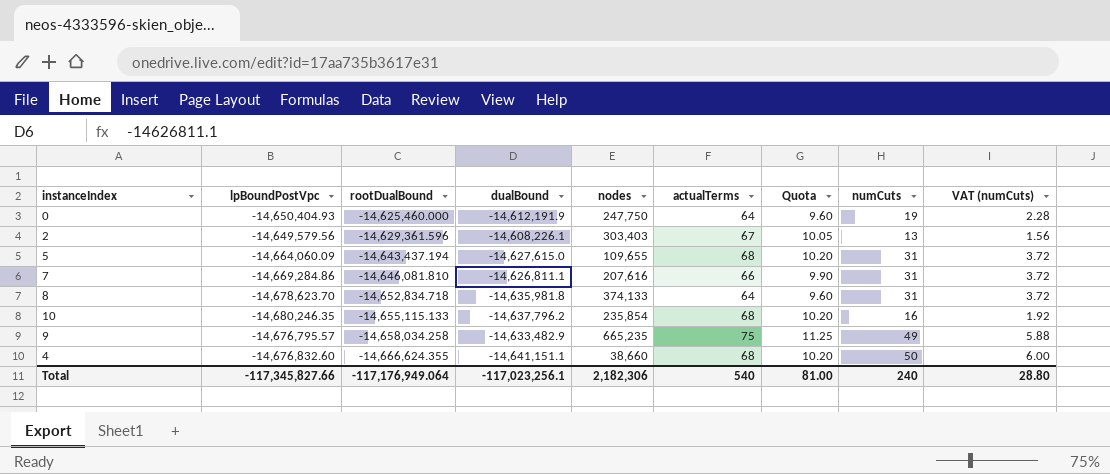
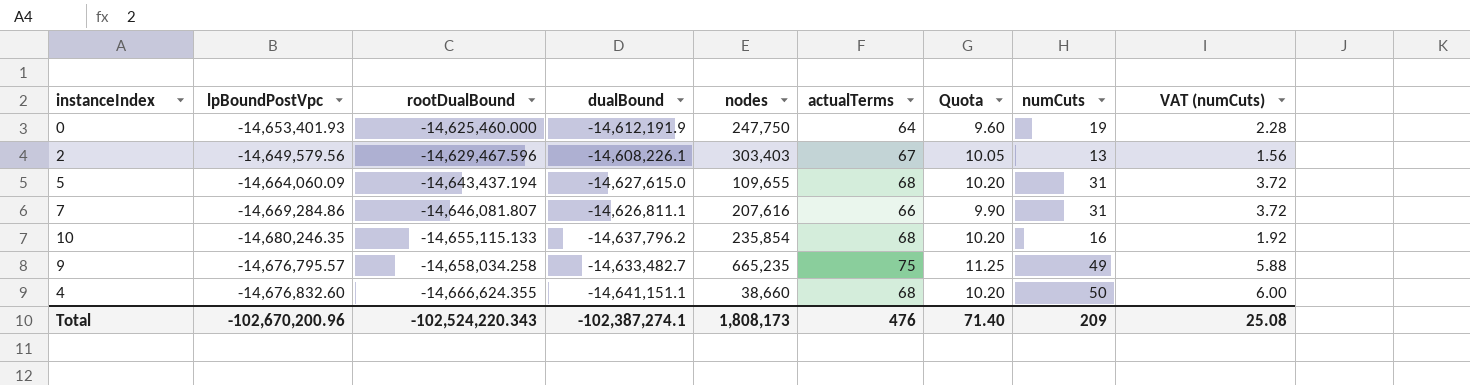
row 8: -14,678,623.70 | -14,652,834.718 | -14,635,981.8 | 374,133 | 64 | 9.60 | 31 | 3.72 -> none
0 | lpBoundPostVpc: -14,650,404.93 -> -14,653,401.93
2 | rootDualBound: -14,629,361.596 -> -14,629,467.596
7 | rootDualBound: -14,646,081.810 -> -14,646,081.807
9 | dualBound: -14,633,482.9 -> -14,633,482.7
Total | lpBoundPostVpc: -117,345,827.66 -> -102,670,200.96
Total | rootDualBound: -117,176,949.064 -> -102,524,220.343
Total | dualBound: -117,023,256.1 -> -102,387,274.1
Total | nodes: 2,182,306 -> 1,808,173
Total | actualTerms: 540 -> 476
Total | Quota: 81.00 -> 71.40
Total | numCuts: 240 -> 209
Total | VAT (numCuts): 28.80 -> 25.08

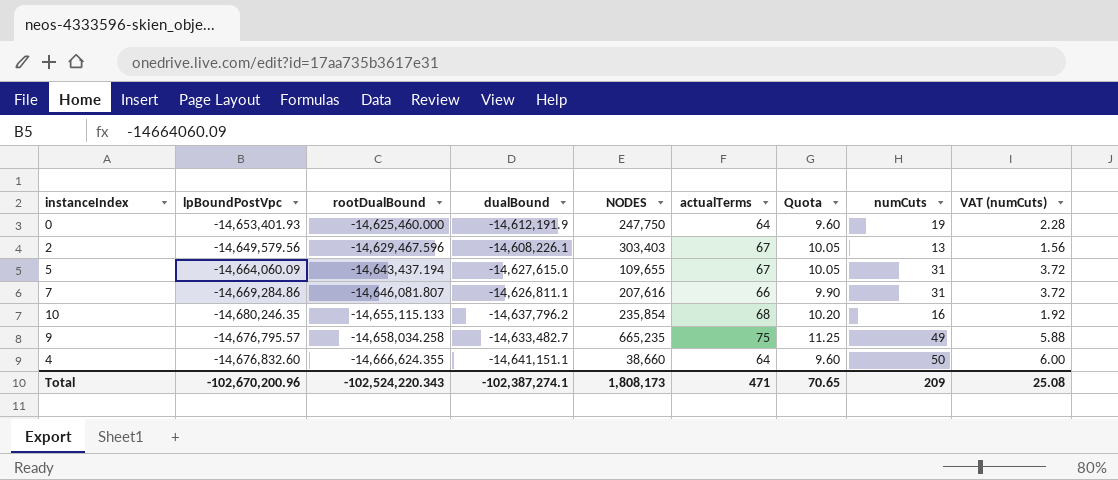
column name: nodes -> NODES
5 | actualTerms: 68 -> 67
5 | Quota: 10.20 -> 10.05
4 | actualTerms: 68 -> 64
4 | Quota: 10.20 -> 9.60
Total | actualTerms: 476 -> 471
Total | Quota: 71.40 -> 70.65

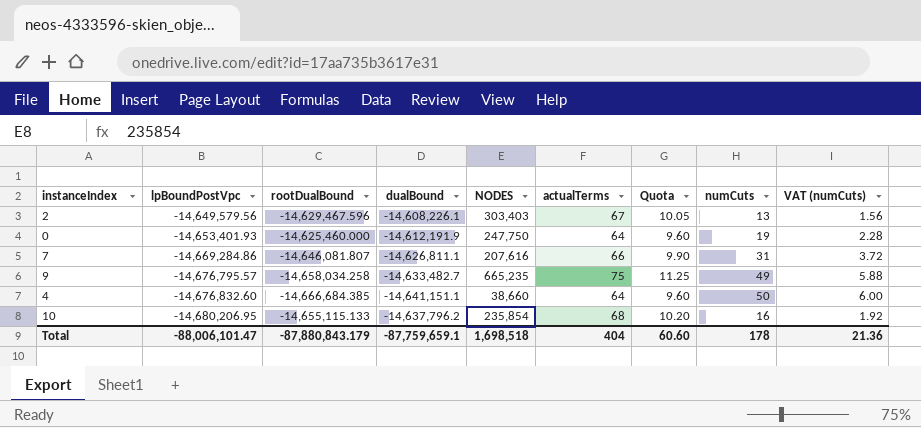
row order: rootDualBound descending -> lpBoundPostVpc descending
row 5: -14,664,060.09 | -14,643,437.194 | -14,627,615.0 | 109,655 | 67 | 10.05 | 31 | 3.72 -> none
4 | rootDualBound: -14,666,624.355 -> -14,666,684.385
10 | lpBoundPostVpc: -14,680,246.35 -> -14,680,206.95
Total | lpBoundPostVpc: -102,670,200.96 -> -88,006,101.47
Total | rootDualBound: -102,524,220.343 -> -87,880,843.179
Total | dualBound: -102,387,274.1 -> -87,759,659.1
Total | NODES: 1,808,173 -> 1,698,518
Total | actualTerms: 471 -> 404
Total | Quota: 70.65 -> 60.60
Total | numCuts: 209 -> 178
Total | VAT (numCuts): 25.08 -> 21.36

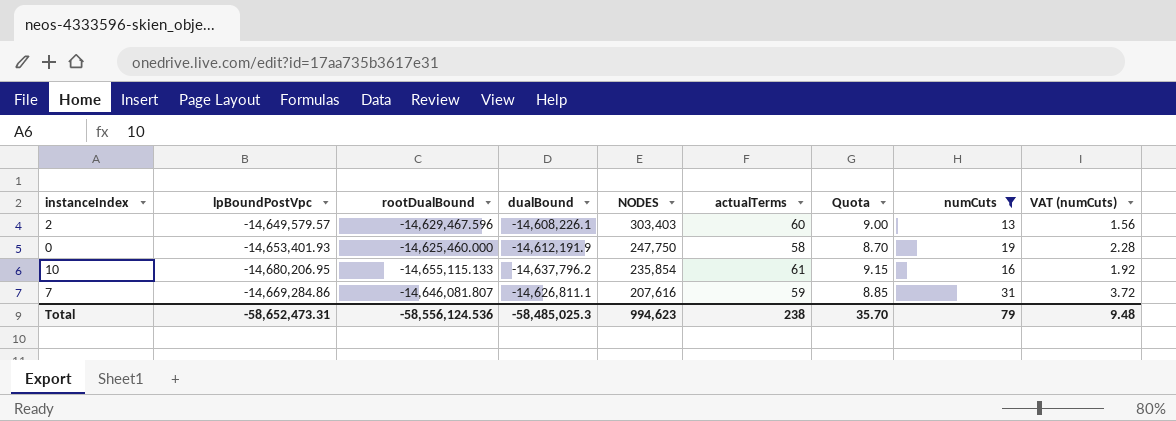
filter: none -> numCuts <= 31
row order: lpBoundPostVpc descending -> NODES descending
2 | lpBoundPostVpc: -14,649,579.56 -> -14,649,579.57
2 | actualTerms: 67 -> 60
2 | Quota: 10.05 -> 9.00
0 | actualTerms: 64 -> 58
0 | Quota: 9.60 -> 8.70
10 | actualTerms: 68 -> 61
10 | Quota: 10.20 -> 9.15
7 | actualTerms: 66 -> 59
7 | Quota: 9.90 -> 8.85
Total | lpBoundPostVpc: -88,006,101.47 -> -58,652,473.31
Total | rootDualBound: -87,880,843.179 -> -58,556,124.536
Total | dualBound: -87,759,659.1 -> -58,485,025.3
Total | NODES: 1,698,518 -> 994,623
Total | actualTerms: 404 -> 238
Total | Quota: 60.60 -> 35.70
Total | numCuts: 178 -> 79
Total | VAT (numCuts): 21.36 -> 9.48

